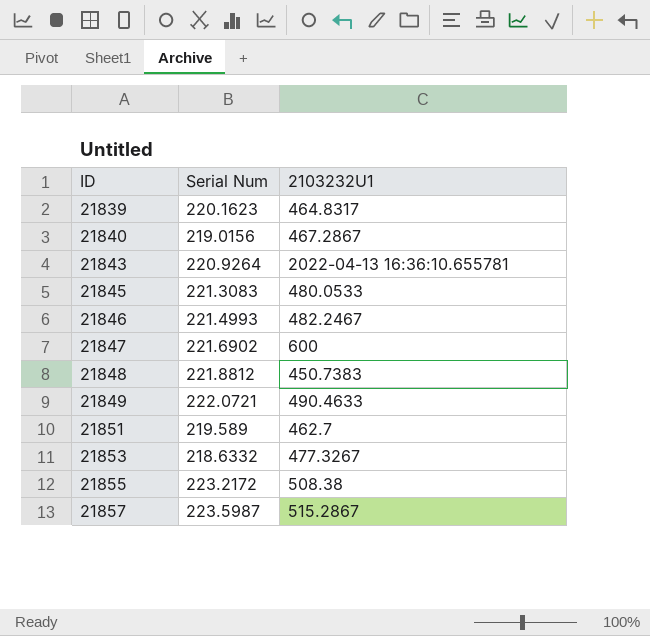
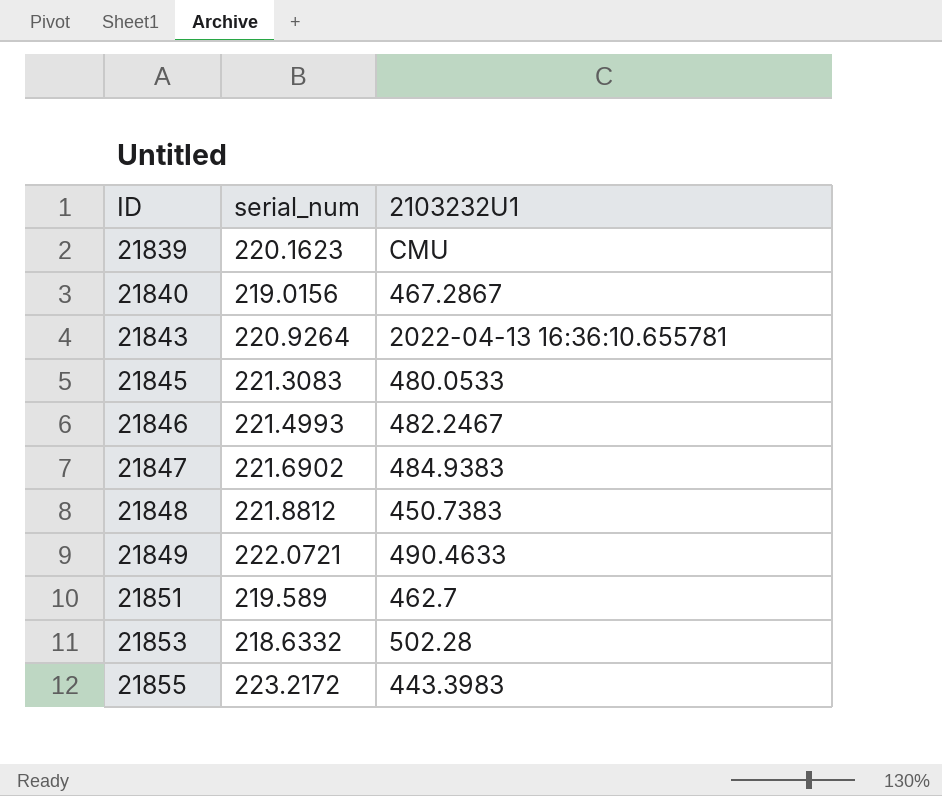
column name: Serial Num -> serial_num
row 21857: 223.5987 | 515.2867 -> none
21839 | 2103232U1: 464.8317 -> CMU
21847 | 2103232U1: 600 -> 484.9383
21853 | 2103232U1: 477.3267 -> 502.28
21855 | 2103232U1: 508.38 -> 443.3983

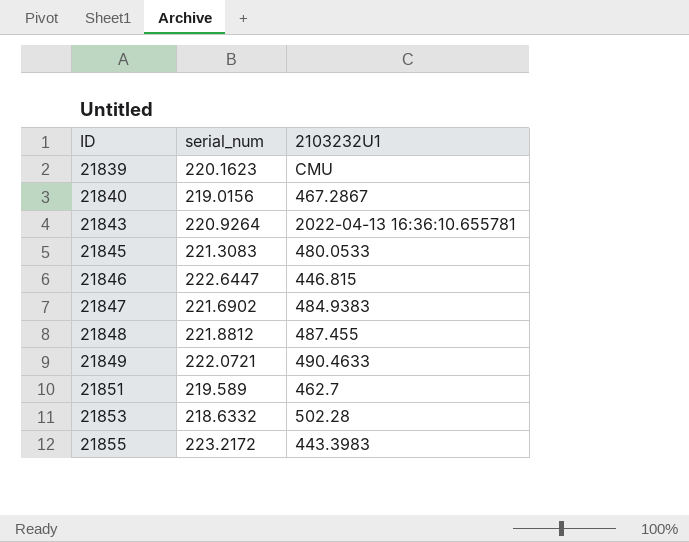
21846 | serial_num: 221.4993 -> 222.6447
21846 | 2103232U1: 482.2467 -> 446.815
21848 | 2103232U1: 450.7383 -> 487.455

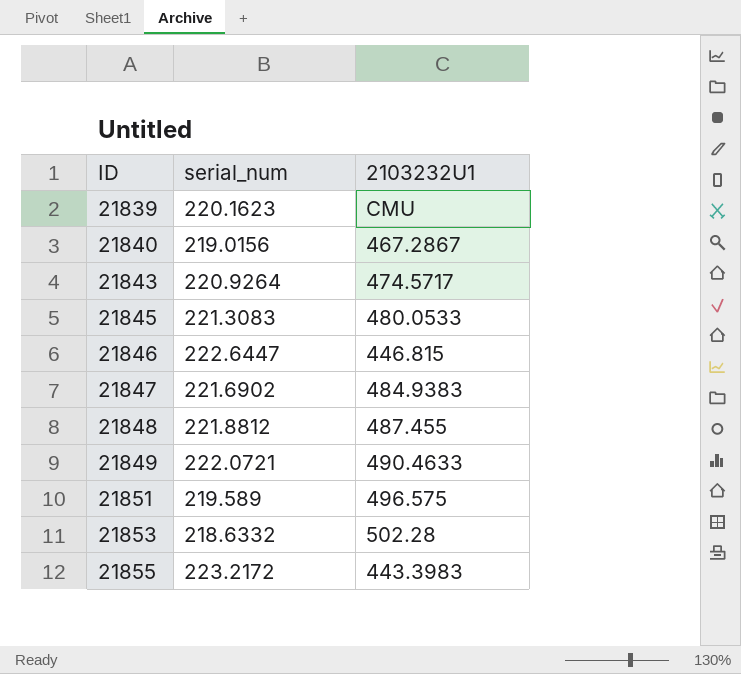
21843 | 2103232U1: 2022-04-13 16:36:10.655781 -> 474.5717
21851 | 2103232U1: 462.7 -> 496.575

